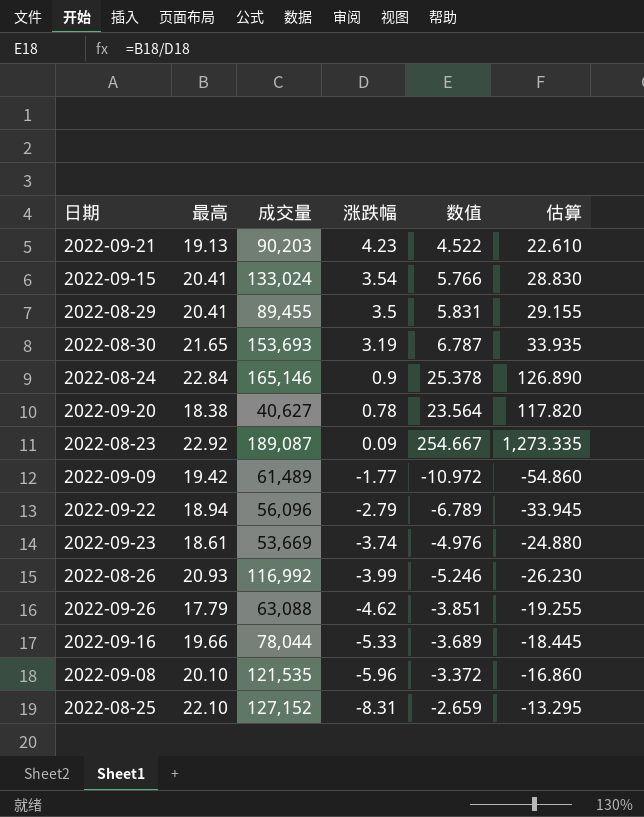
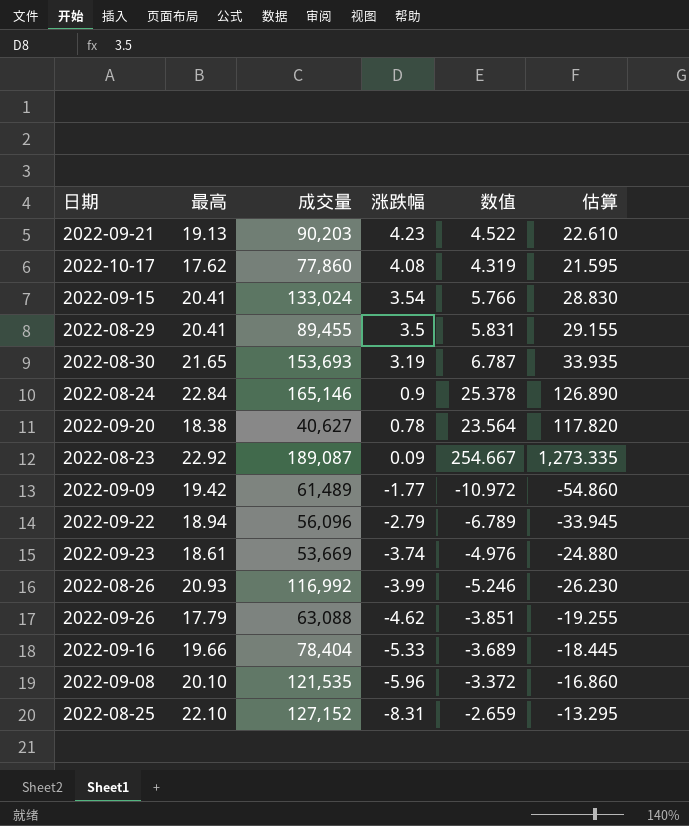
row 2022-10-17: none -> 17.62 | 77,860 | 4.08 | 4.319 | 21.595
2022-09-16 | 成交量: 78,044 -> 78,404

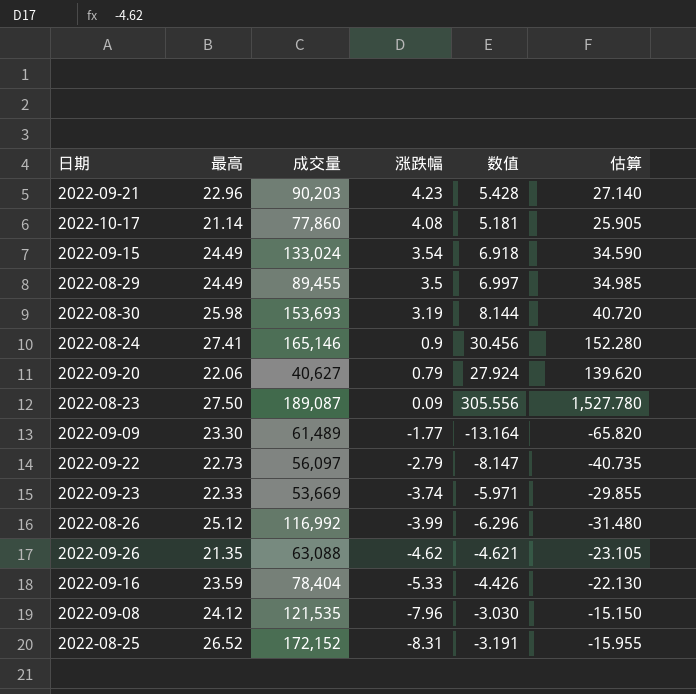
2022-09-21 | 最高: 19.13 -> 22.96
2022-09-21 | 数值: 4.522 -> 5.428
2022-09-21 | 估算: 22.610 -> 27.140
2022-10-17 | 最高: 17.62 -> 21.14
2022-10-17 | 数值: 4.319 -> 5.181
2022-10-17 | 估算: 21.595 -> 25.905
2022-09-15 | 最高: 20.41 -> 24.49
2022-09-15 | 数值: 5.766 -> 6.918
2022-09-15 | 估算: 28.830 -> 34.590
2022-08-29 | 最高: 20.41 -> 24.49
2022-08-29 | 数值: 5.831 -> 6.997
2022-08-29 | 估算: 29.155 -> 34.985
2022-08-30 | 最高: 21.65 -> 25.98
2022-08-30 | 数值: 6.787 -> 8.144
2022-08-30 | 估算: 33.935 -> 40.720
2022-08-24 | 最高: 22.84 -> 27.41
2022-08-24 | 数值: 25.378 -> 30.456
2022-08-24 | 估算: 126.890 -> 152.280
2022-09-20 | 最高: 18.38 -> 22.06
2022-09-20 | 涨跌幅: 0.78 -> 0.79
2022-09-20 | 数值: 23.564 -> 27.924
2022-09-20 | 估算: 117.820 -> 139.620
2022-08-23 | 最高: 22.92 -> 27.50
2022-08-23 | 数值: 254.667 -> 305.556
2022-08-23 | 估算: 1,273.335 -> 1,527.780
2022-09-09 | 最高: 19.42 -> 23.30
2022-09-09 | 数值: -10.972 -> -13.164
2022-09-09 | 估算: -54.860 -> -65.820
2022-09-22 | 最高: 18.94 -> 22.73
2022-09-22 | 成交量: 56,096 -> 56,097
2022-09-22 | 数值: -6.789 -> -8.147
2022-09-22 | 估算: -33.945 -> -40.735
2022-09-23 | 最高: 18.61 -> 22.33
2022-09-23 | 数值: -4.976 -> -5.971
2022-09-23 | 估算: -24.880 -> -29.855
2022-08-26 | 最高: 20.93 -> 25.12
2022-08-26 | 数值: -5.246 -> -6.296
2022-08-26 | 估算: -26.230 -> -31.480
2022-09-26 | 最高: 17.79 -> 21.35
2022-09-26 | 数值: -3.851 -> -4.621
2022-09-26 | 估算: -19.255 -> -23.105
2022-09-16 | 最高: 19.66 -> 23.59
2022-09-16 | 数值: -3.689 -> -4.426
2022-09-16 | 估算: -18.445 -> -22.130
2022-09-08 | 最高: 20.10 -> 24.12
2022-09-08 | 涨跌幅: -5.96 -> -7.96
2022-09-08 | 数值: -3.372 -> -3.030
2022-09-08 | 估算: -16.860 -> -15.150
2022-08-25 | 最高: 22.10 -> 26.52
2022-08-25 | 成交量: 127,152 -> 172,152
2022-08-25 | 数值: -2.659 -> -3.191
2022-08-25 | 估算: -13.295 -> -15.955

